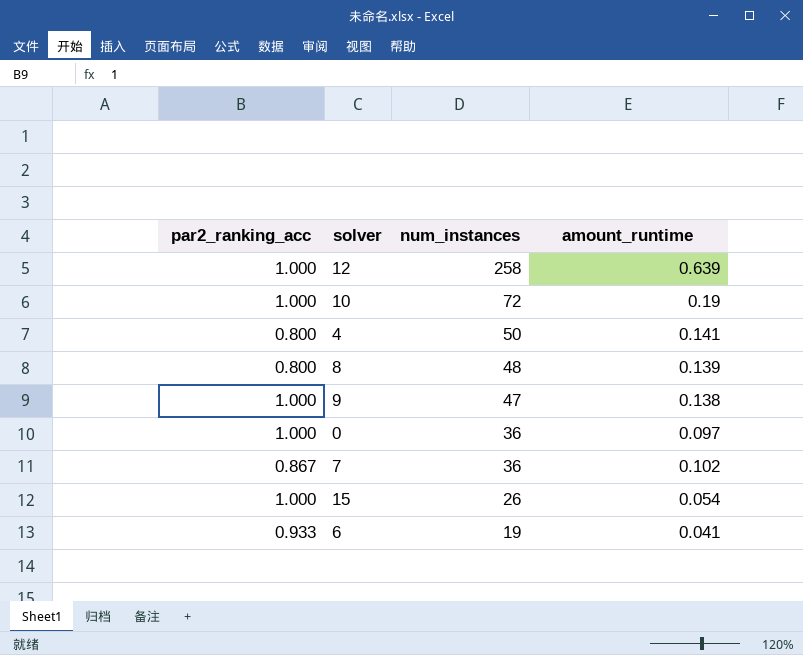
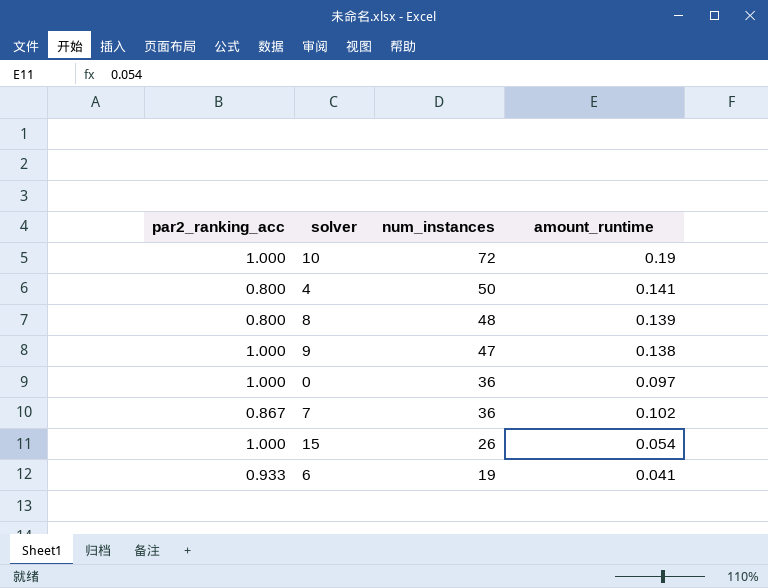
row 12: 1.000 | 258 | 0.639 -> none

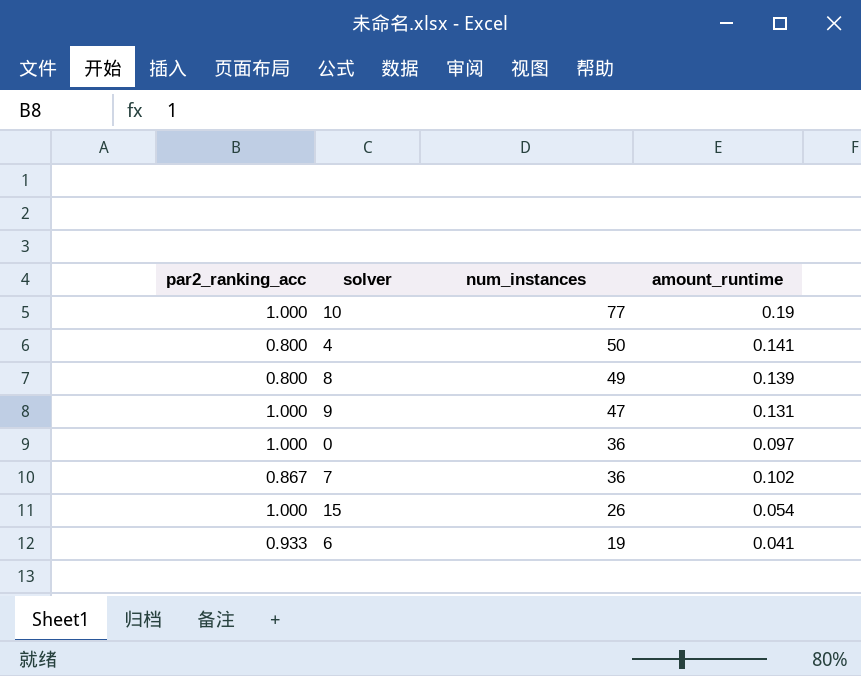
10 | num_instances: 72 -> 77
8 | num_instances: 48 -> 49
9 | amount_runtime: 0.138 -> 0.131

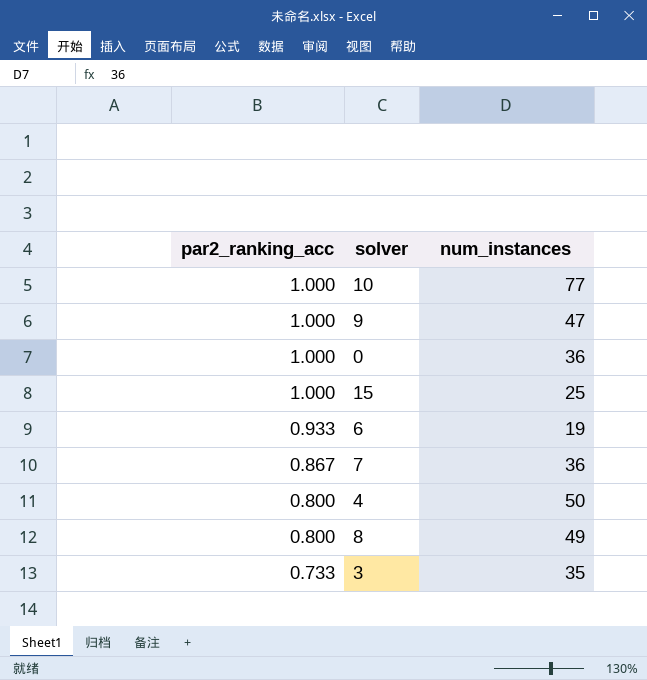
row order: num_instances descending -> par2_ranking_acc descending
column amount_runtime | position: 4 -> none
15 | num_instances: 26 -> 25
row 3: none -> 0.733 | 35

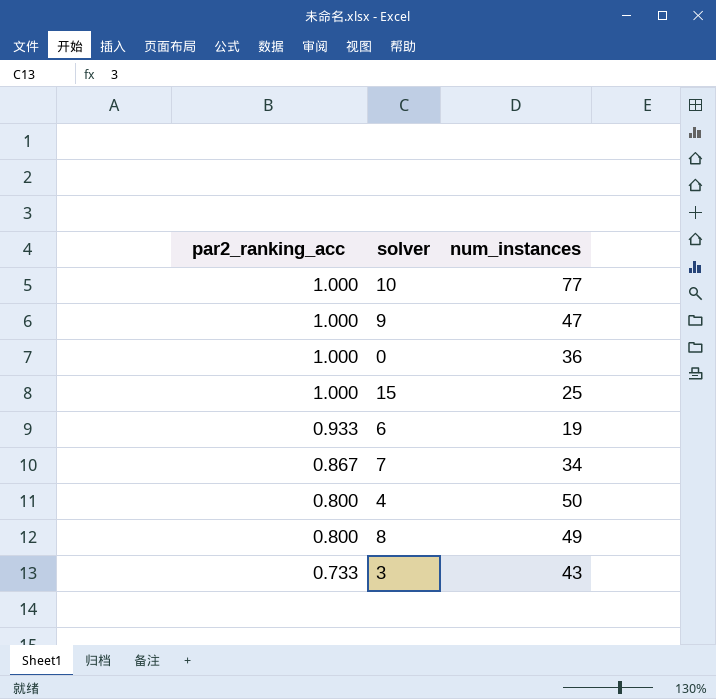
7 | num_instances: 36 -> 34
3 | num_instances: 35 -> 43

